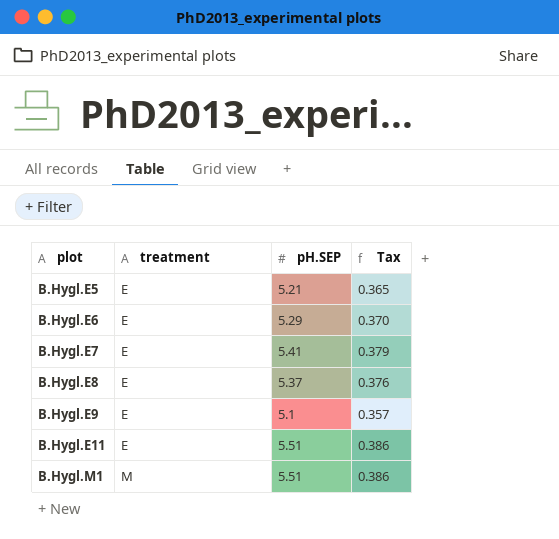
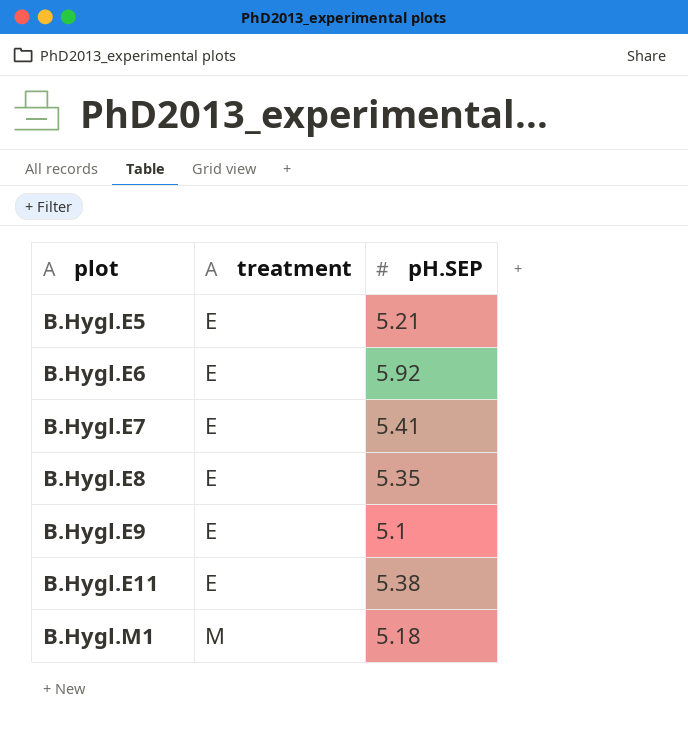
column Tax | formula: [pH.SEP] * 0.07 -> none
B.Hygl.E6 | pH.SEP: 5.29 -> 5.92
B.Hygl.E8 | pH.SEP: 5.37 -> 5.35
B.Hygl.E11 | pH.SEP: 5.51 -> 5.38
B.Hygl.M1 | pH.SEP: 5.51 -> 5.18

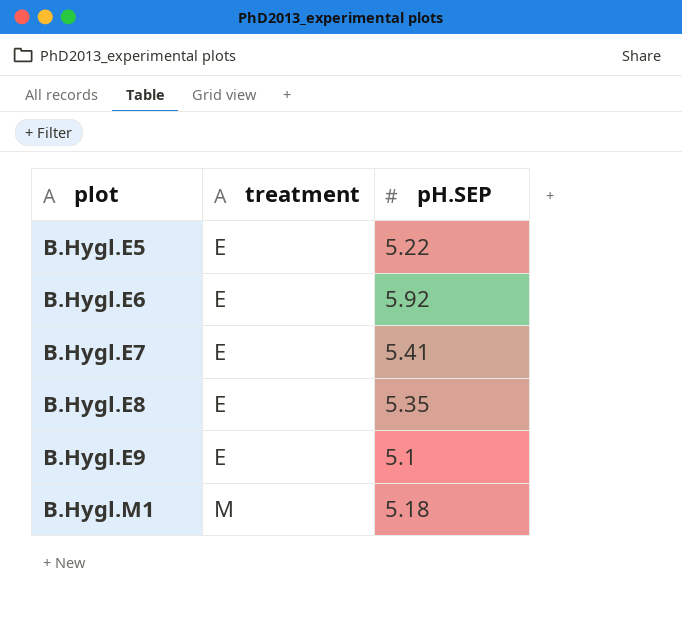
row B.Hygl.E11: E | 5.38 -> none
B.Hygl.E5 | pH.SEP: 5.21 -> 5.22

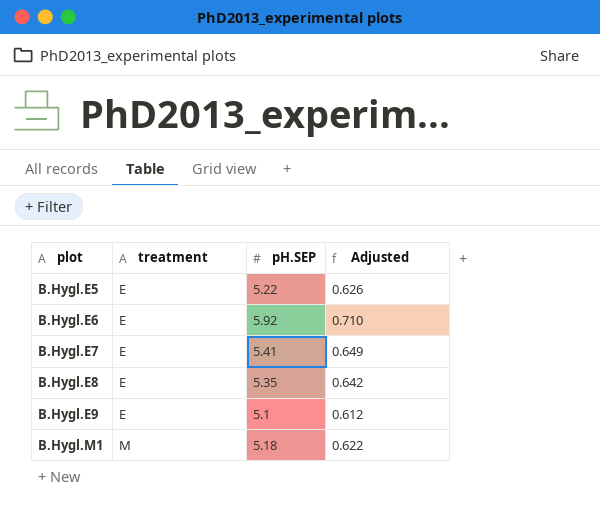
column Adjusted | formula: none -> [pH.SEP] * 0.12

